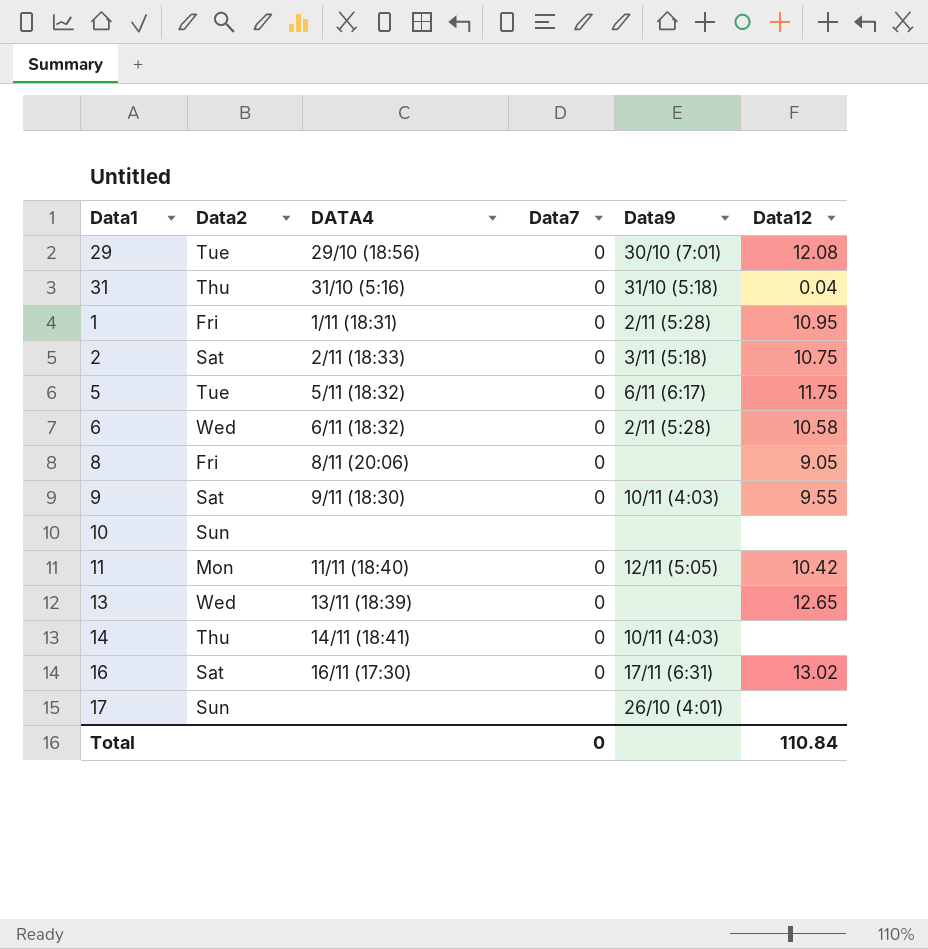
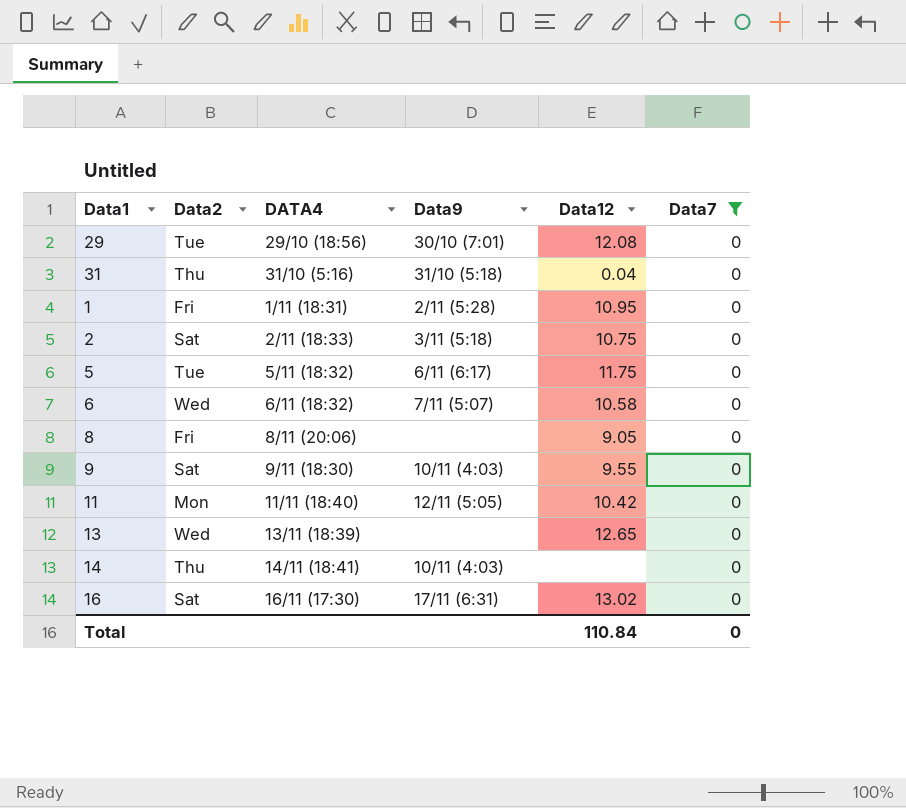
filter: none -> Data7 = 0
column Data7 | position: 4 -> 6
6 | Data9: 2/11 (5:28) -> 7/11 (5:07)

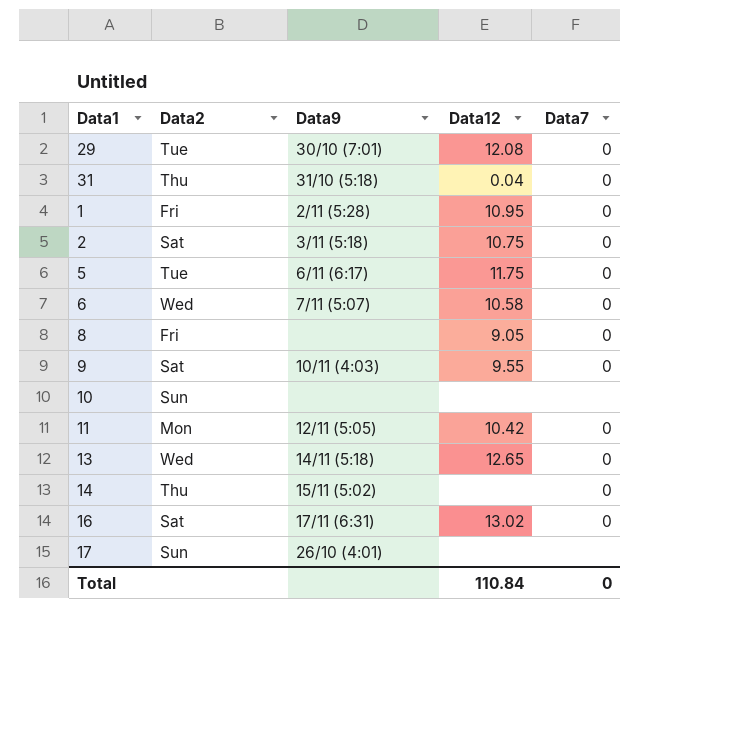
filter: Data7 = 0 -> none
column DATA4 | position: 3 -> none
13 | Data9: none -> 14/11 (5:18)
14 | Data9: 10/11 (4:03) -> 15/11 (5:02)

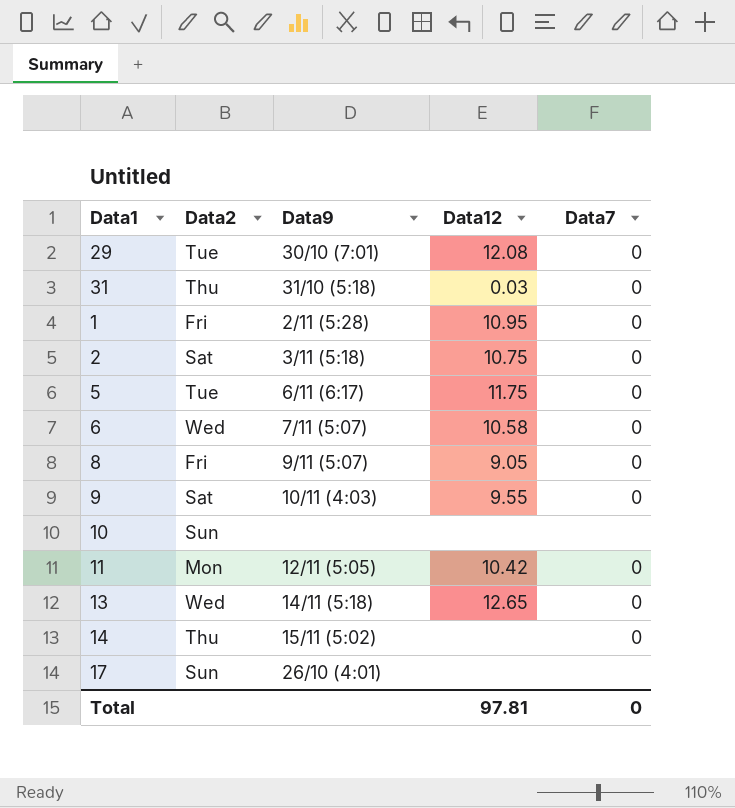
row 16: Sat | 17/11 (6:31) | 13.02 | 0 -> none
31 | Data12: 0.04 -> 0.03
8 | Data9: none -> 9/11 (5:07)
Total | Data12: 110.84 -> 97.81

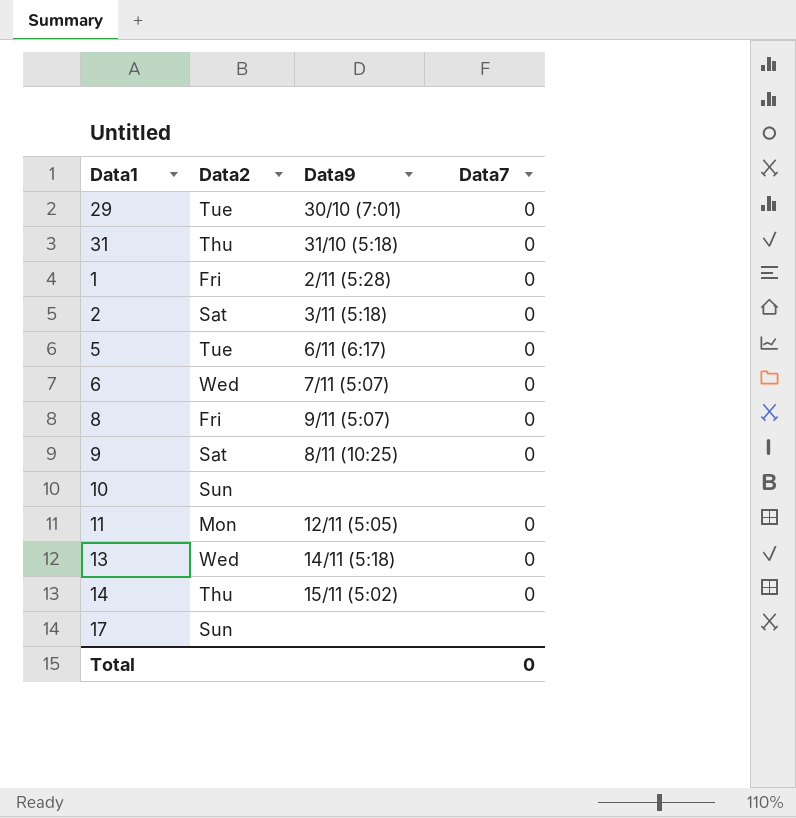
column Data12 | position: 4 -> none
9 | Data9: 10/11 (4:03) -> 8/11 (10:25)
17 | Data9: 26/10 (4:01) -> none

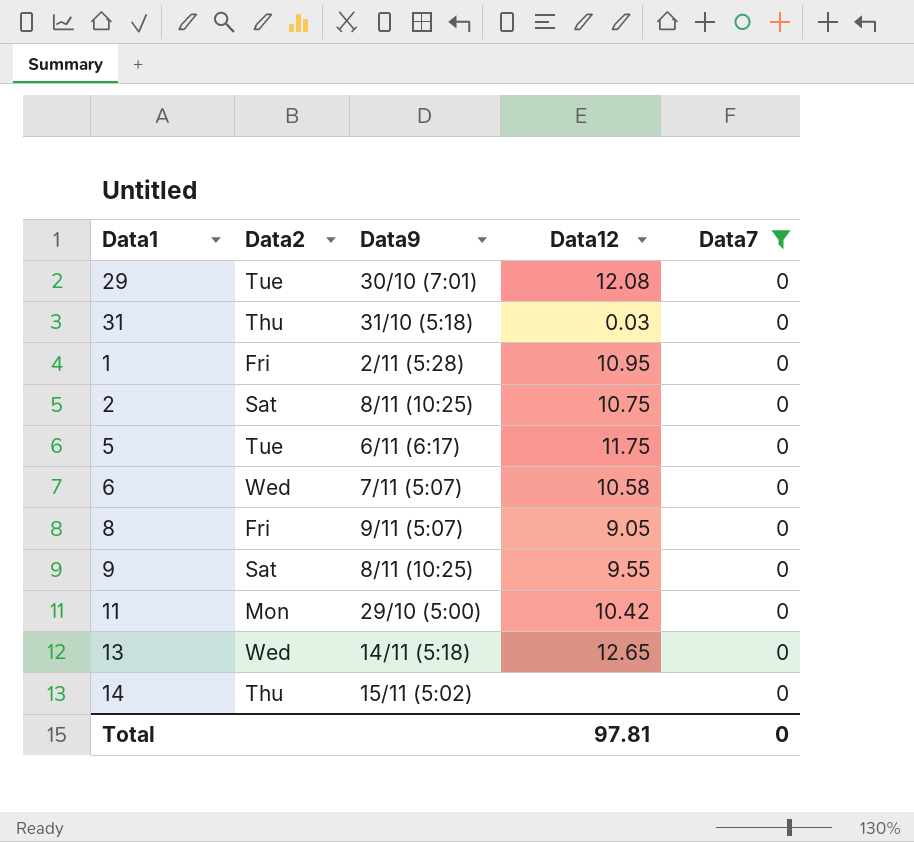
filter: none -> Data7 = 0
column Data12 | position: none -> 4
2 | Data9: 3/11 (5:18) -> 8/11 (10:25)
11 | Data9: 12/11 (5:05) -> 29/10 (5:00)

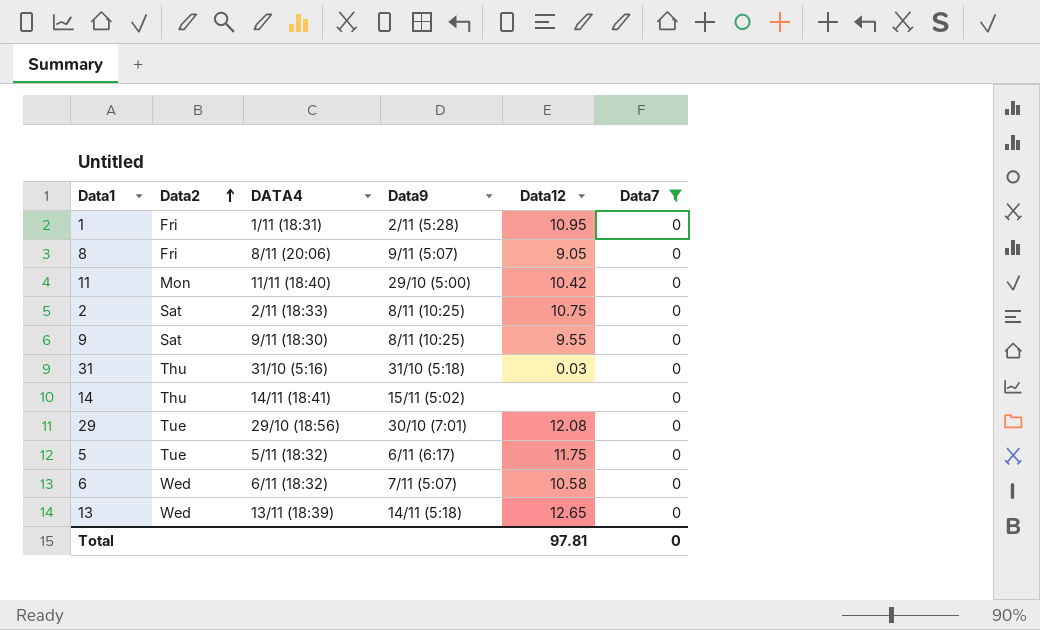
row order: none -> Data2 ascending
column DATA4 | position: none -> 3

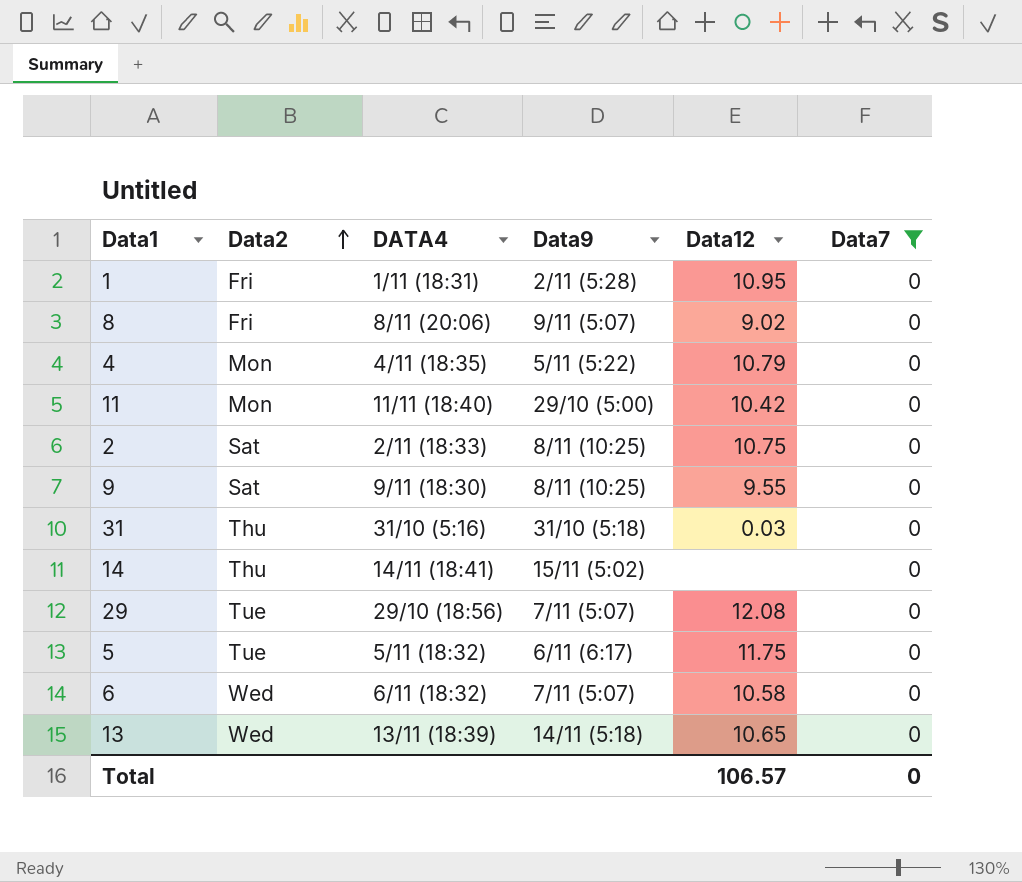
8 | Data12: 9.05 -> 9.02
row 4: none -> Mon | 4/11 (18:35) | 5/11 (5:22) | 10.79 | 0
29 | Data9: 30/10 (7:01) -> 7/11 (5:07)
13 | Data12: 12.65 -> 10.65
Total | Data12: 97.81 -> 106.57

